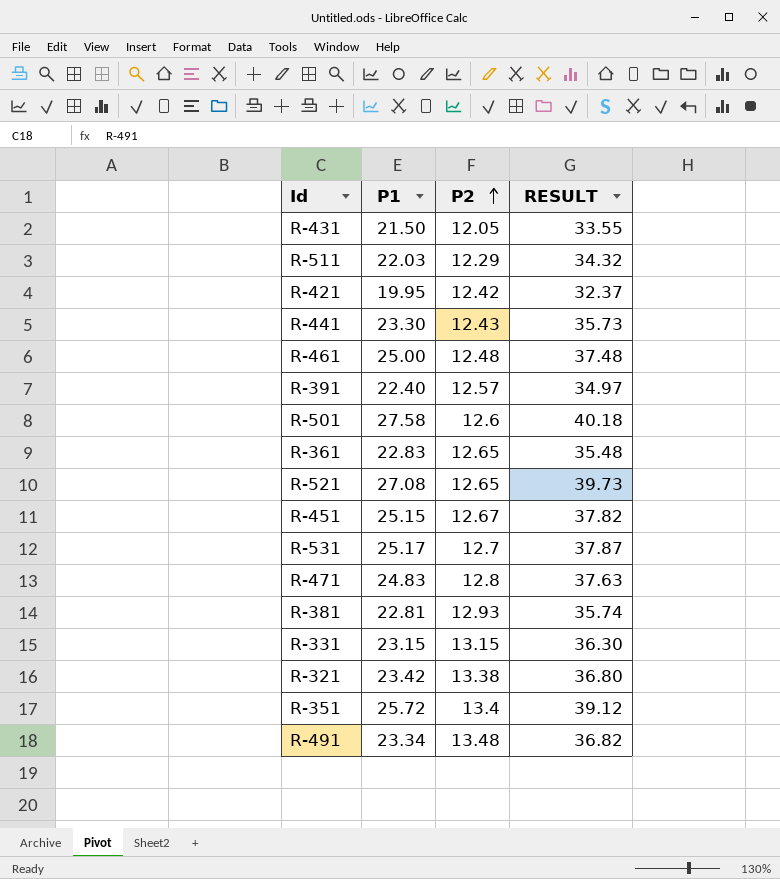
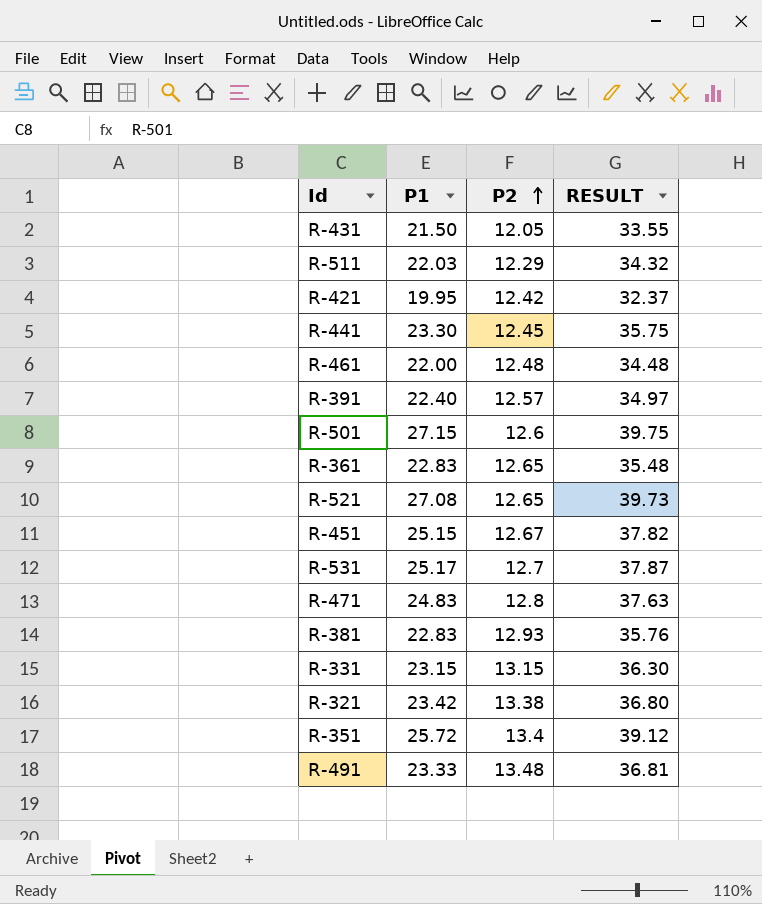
R-441 | P2: 12.43 -> 12.45
R-441 | RESULT: 35.73 -> 35.75
R-461 | P1: 25.00 -> 22.00
R-461 | RESULT: 37.48 -> 34.48
R-501 | P1: 27.58 -> 27.15
R-501 | RESULT: 40.18 -> 39.75
R-381 | P1: 22.81 -> 22.83
R-381 | RESULT: 35.74 -> 35.76
R-491 | P1: 23.34 -> 23.33
R-491 | RESULT: 36.82 -> 36.81

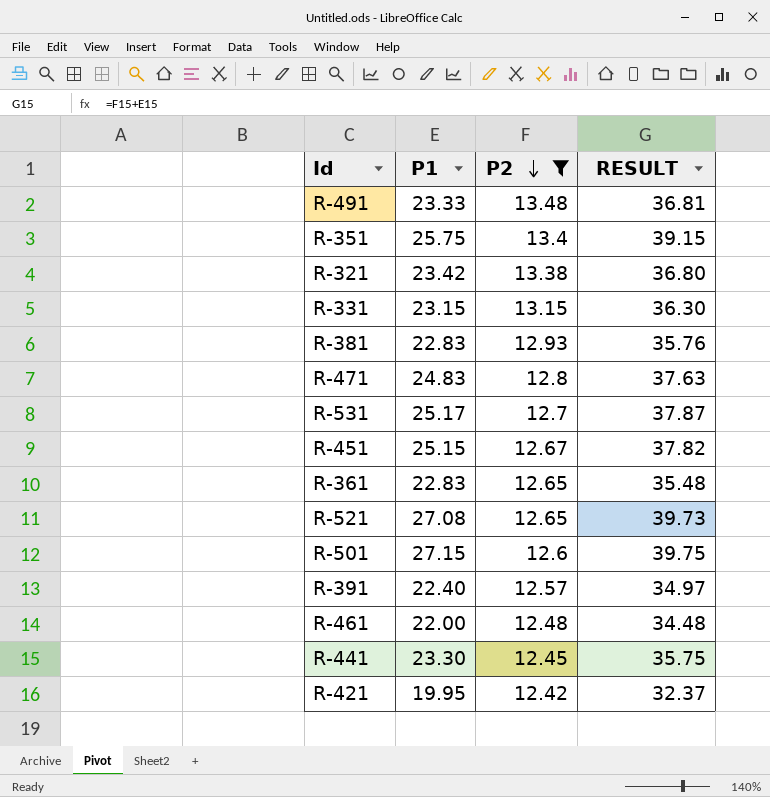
filter: none -> P2 >= 12.42
row order: P2 ascending -> P2 descending
R-351 | P1: 25.72 -> 25.75
R-351 | RESULT: 39.12 -> 39.15

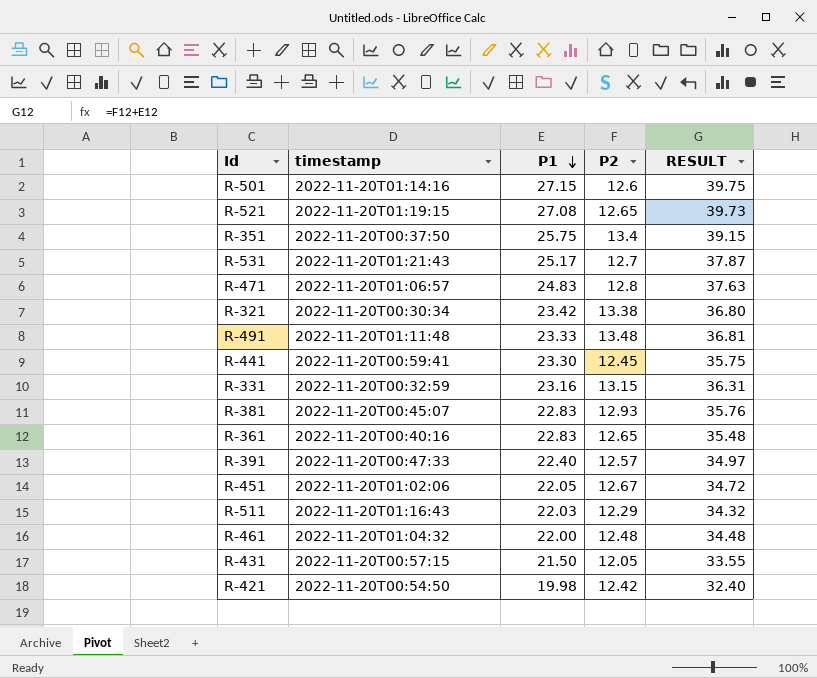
filter: P2 >= 12.42 -> none
row order: P2 descending -> P1 descending
column timestamp | position: none -> 2
R-331 | P1: 23.15 -> 23.16
R-331 | RESULT: 36.30 -> 36.31
R-451 | P1: 25.15 -> 22.05
R-451 | RESULT: 37.82 -> 34.72
R-421 | P1: 19.95 -> 19.98
R-421 | RESULT: 32.37 -> 32.40

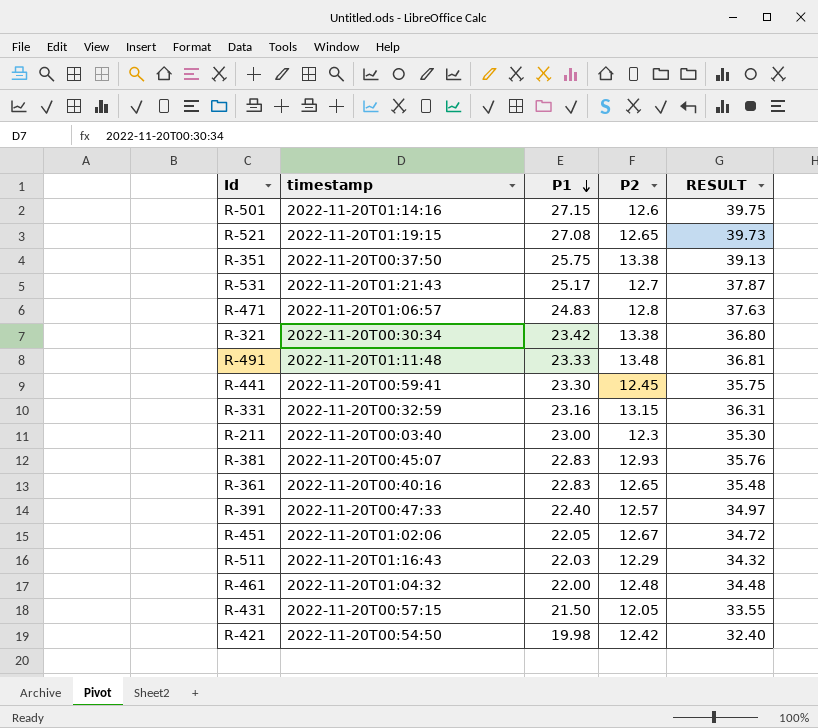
R-351 | P2: 13.4 -> 13.38
R-351 | RESULT: 39.15 -> 39.13
row R-211: none -> 2022-11-20T00:03:40 | 23.00 | 12.3 | 35.30

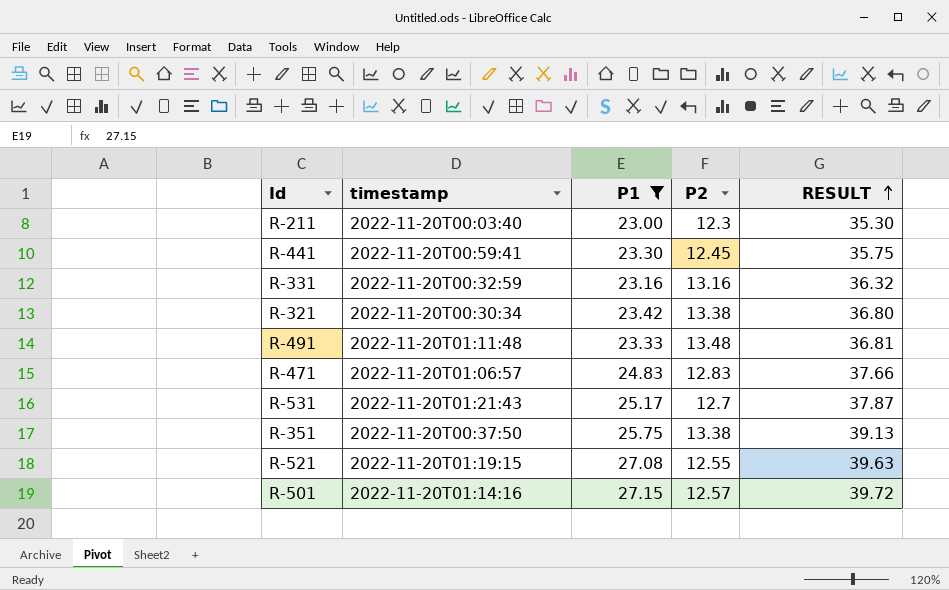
filter: none -> P1 >= 23.00
row order: P1 descending -> RESULT ascending
R-331 | P2: 13.15 -> 13.16
R-331 | RESULT: 36.31 -> 36.32
R-471 | P2: 12.8 -> 12.83
R-471 | RESULT: 37.63 -> 37.66
R-521 | P2: 12.65 -> 12.55
R-521 | RESULT: 39.73 -> 39.63
R-501 | P2: 12.6 -> 12.57
R-501 | RESULT: 39.75 -> 39.72

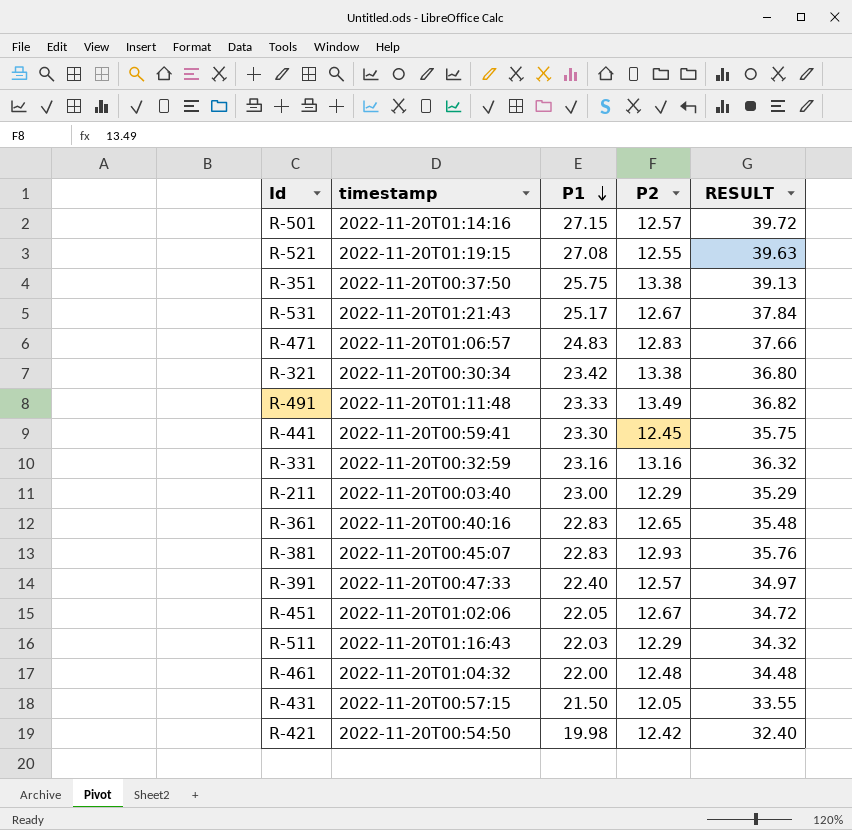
filter: P1 >= 23.00 -> none
row order: RESULT ascending -> P1 descending
R-531 | P2: 12.7 -> 12.67
R-531 | RESULT: 37.87 -> 37.84
R-491 | P2: 13.48 -> 13.49
R-491 | RESULT: 36.81 -> 36.82
R-211 | P2: 12.3 -> 12.29
R-211 | RESULT: 35.30 -> 35.29

